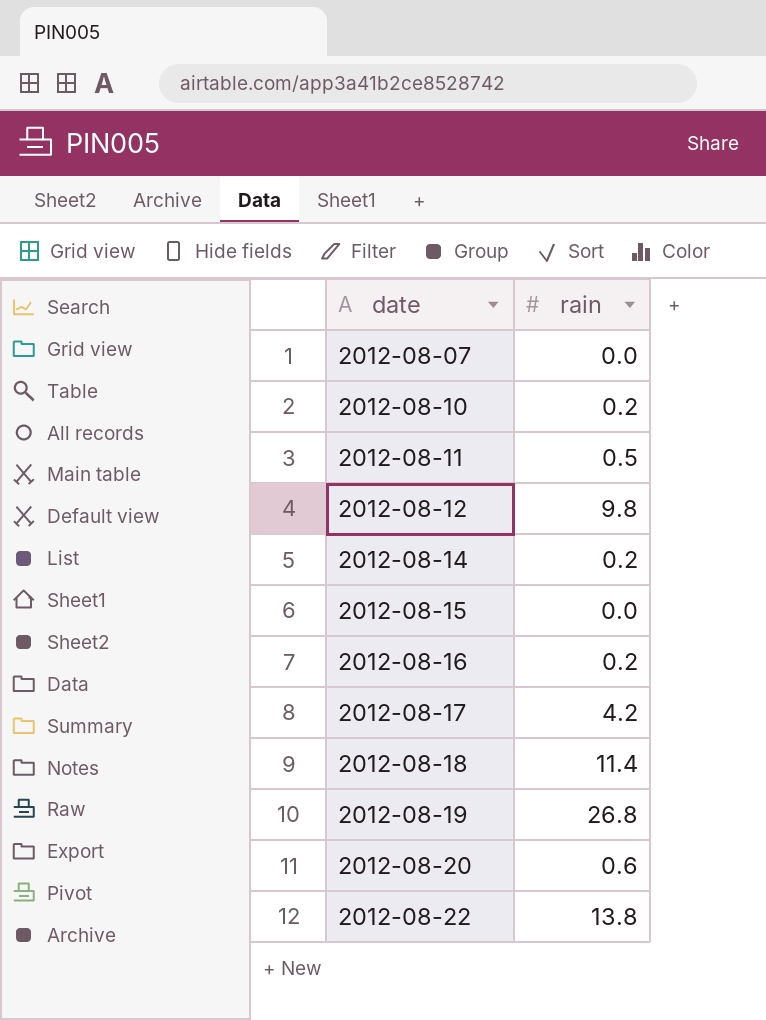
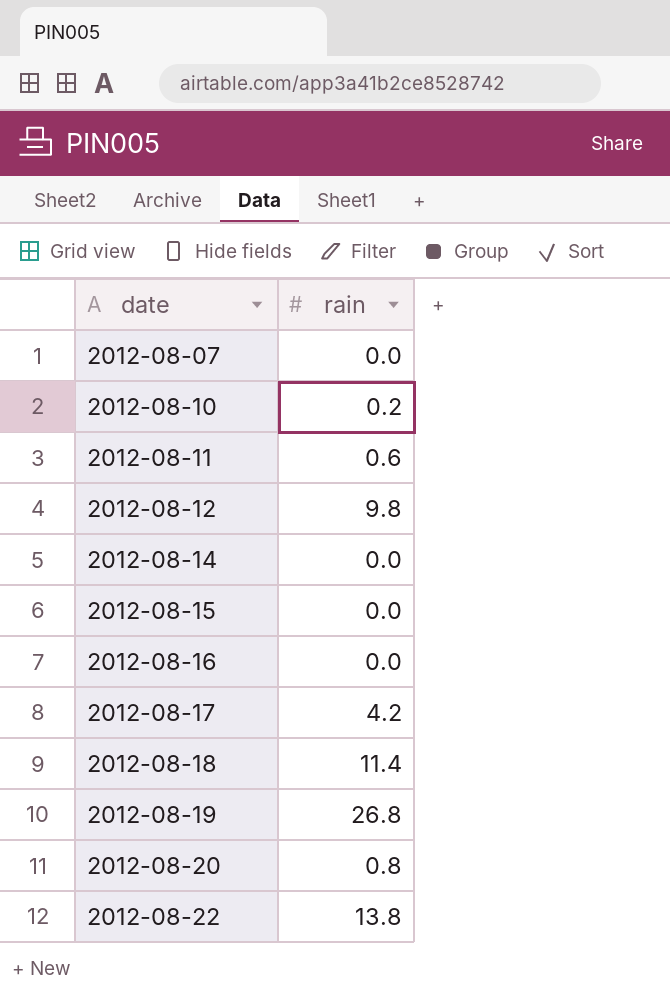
2012-08-11 | rain: 0.5 -> 0.6
2012-08-14 | rain: 0.2 -> 0.0
2012-08-16 | rain: 0.2 -> 0.0
2012-08-20 | rain: 0.6 -> 0.8

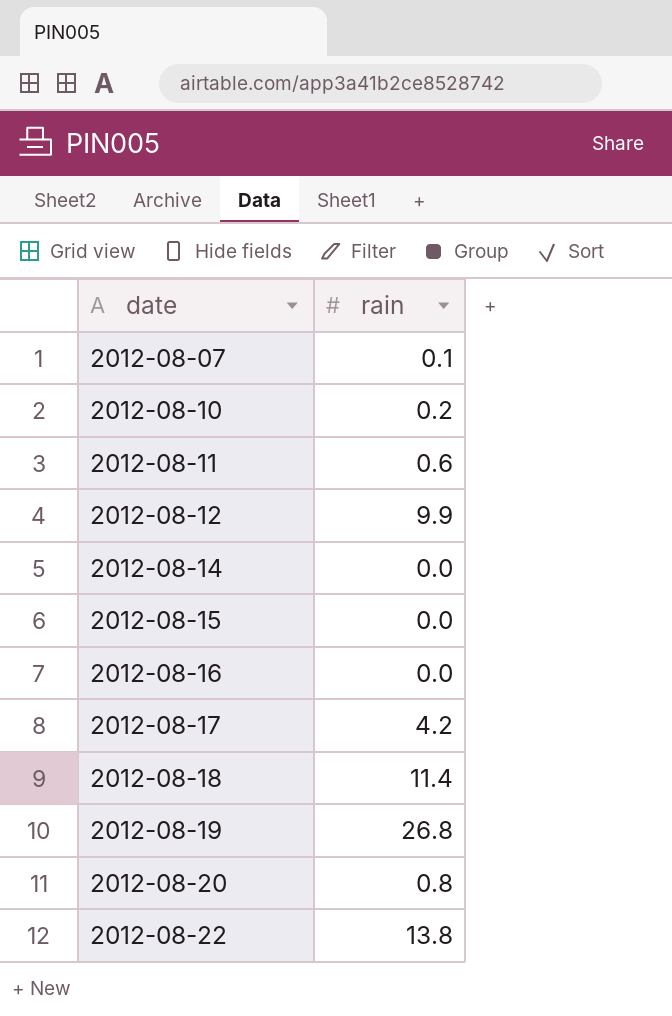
2012-08-07 | rain: 0.0 -> 0.1
2012-08-12 | rain: 9.8 -> 9.9

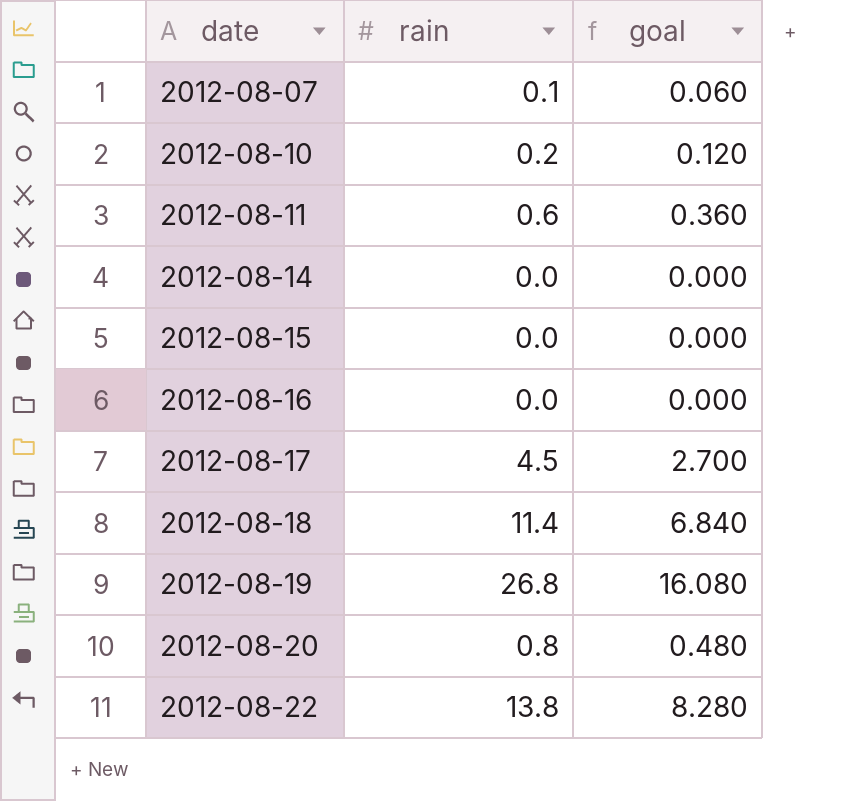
column goal | formula: none -> [rain] * 0.6
row 2012-08-12: 9.9 -> none
2012-08-17 | rain: 4.2 -> 4.5

